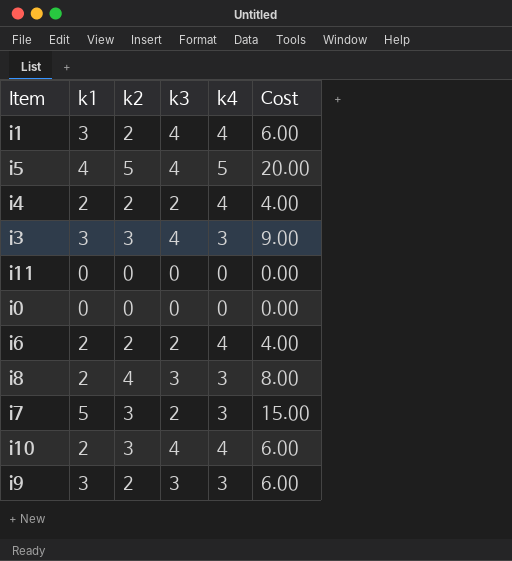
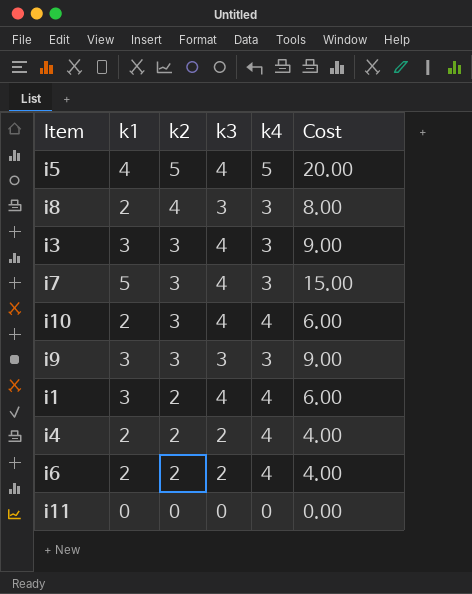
row order: none -> k2 descending
row i0: 0 | 0 | 0 | 0 | 0.00 -> none
i7 | k3: 2 -> 4
i9 | k2: 2 -> 3
i9 | Cost: 6.00 -> 9.00

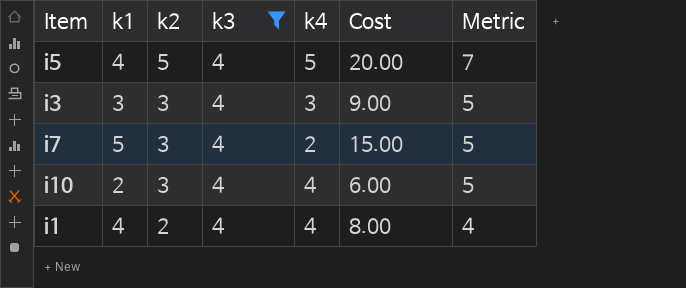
filter: none -> k3 = 4
column Metric | formula: none -> [k2] + 2
i7 | k4: 3 -> 2
i1 | k1: 3 -> 4
i1 | Cost: 6.00 -> 8.00

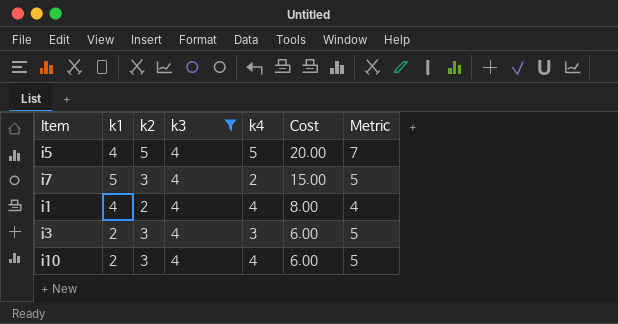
row order: k2 descending -> Cost descending
i3 | k1: 3 -> 2
i3 | Cost: 9.00 -> 6.00

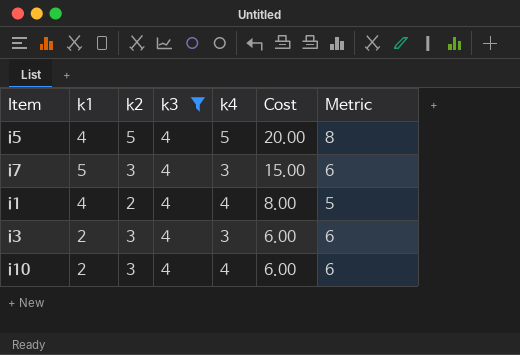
column Metric | formula: [k2] + 2 -> [k2] + 3
i7 | k4: 2 -> 3

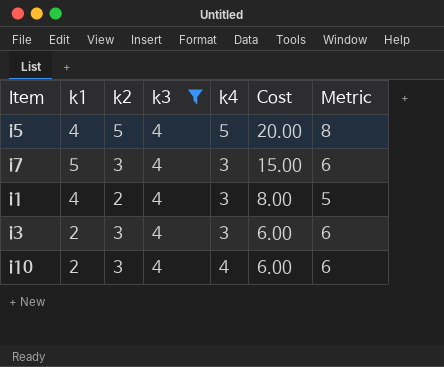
i1 | k4: 4 -> 3

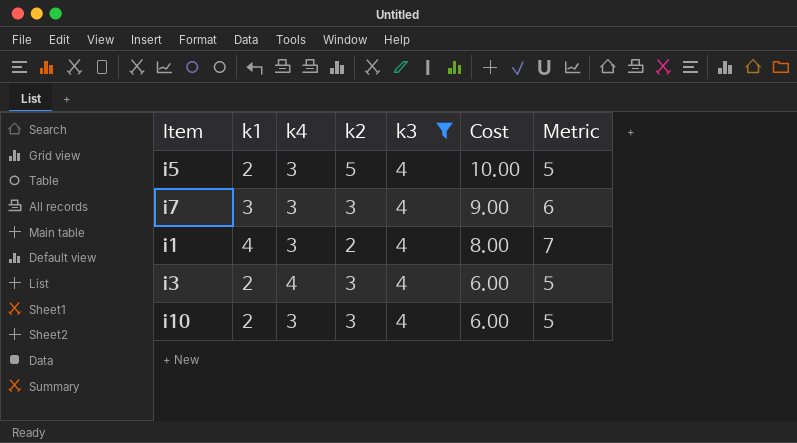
column k4 | position: 5 -> 3
column Metric | formula: [k2] + 3 -> [k1] + 3
i5 | k1: 4 -> 2
i5 | k4: 5 -> 3
i5 | Cost: 20.00 -> 10.00
i7 | k1: 5 -> 3
i7 | Cost: 15.00 -> 9.00
i3 | k4: 3 -> 4
i10 | k4: 4 -> 3

